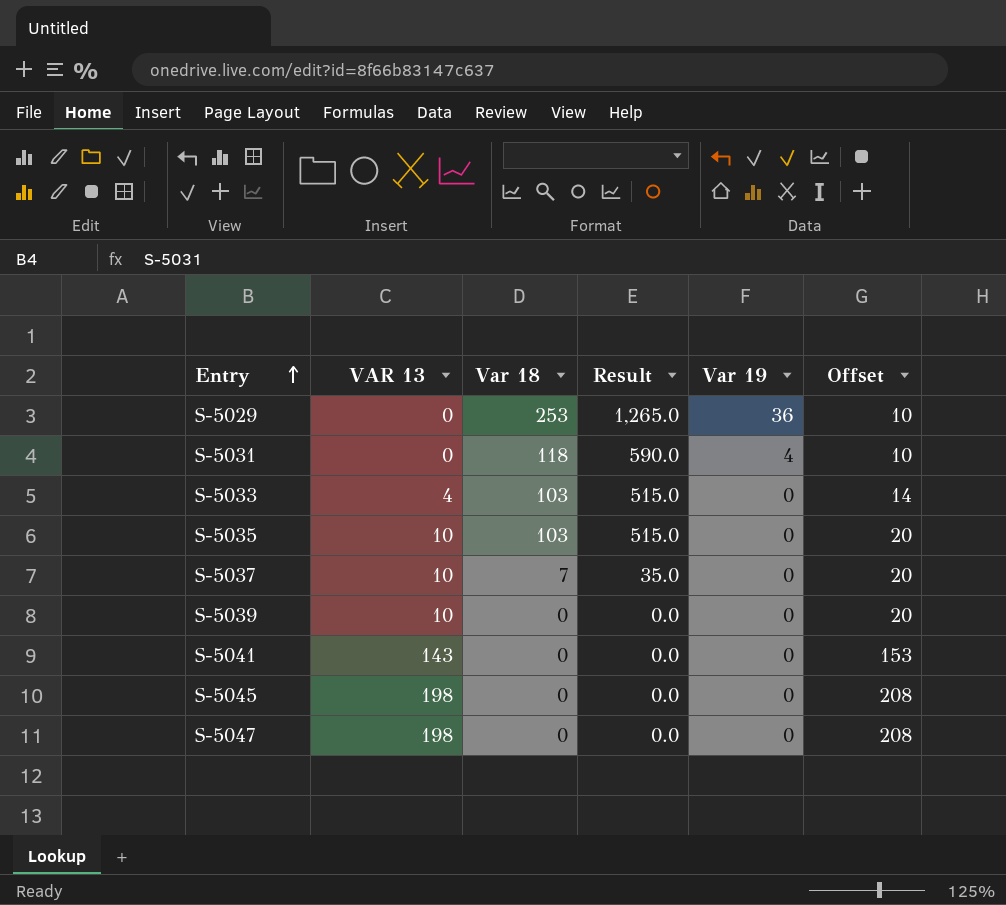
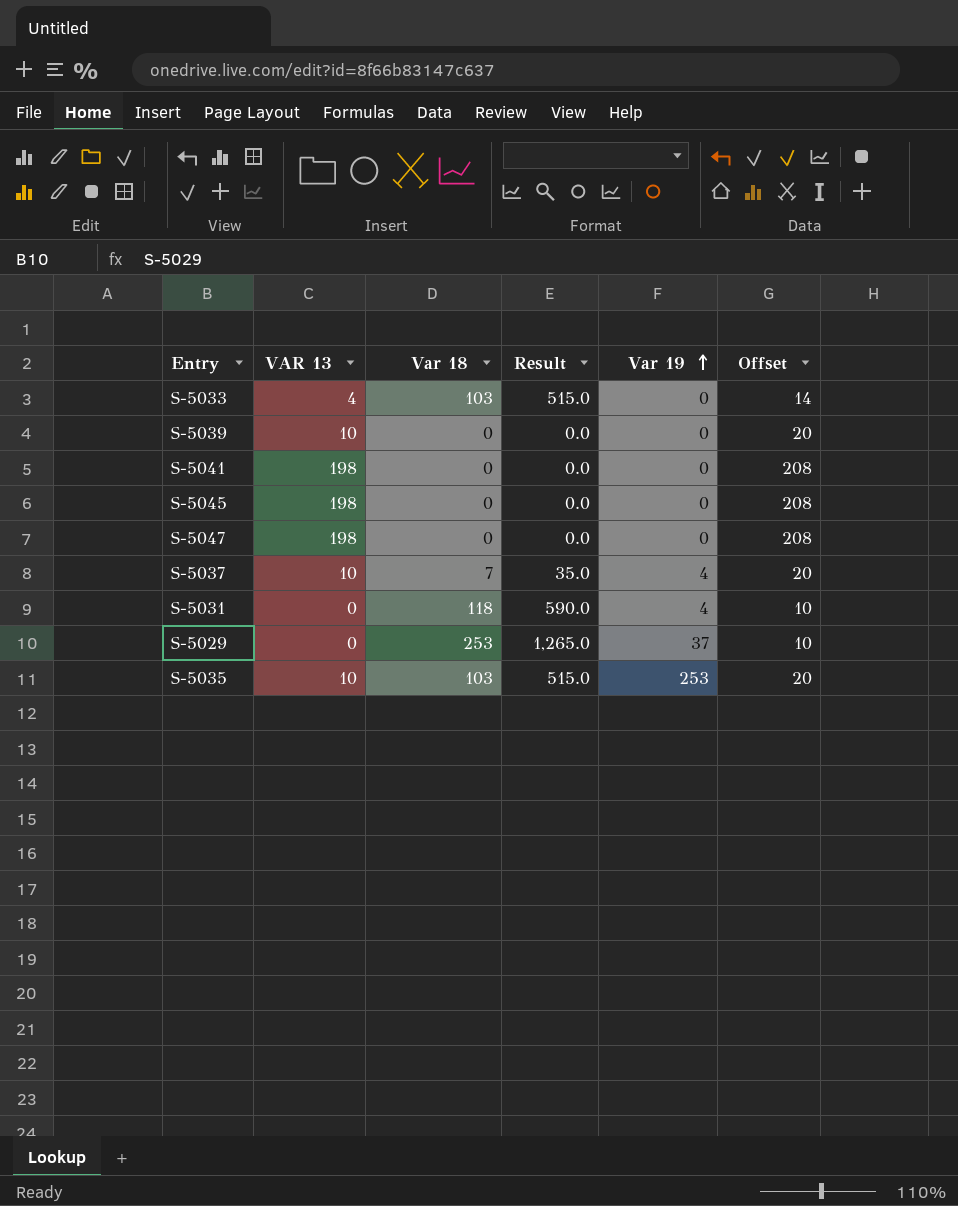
row order: Entry ascending -> Var 19 ascending
S-5041 | VAR 13: 143 -> 198
S-5041 | Offset: 153 -> 208
S-5037 | Var 19: 0 -> 4
S-5029 | Var 19: 36 -> 37
S-5035 | Var 19: 0 -> 253

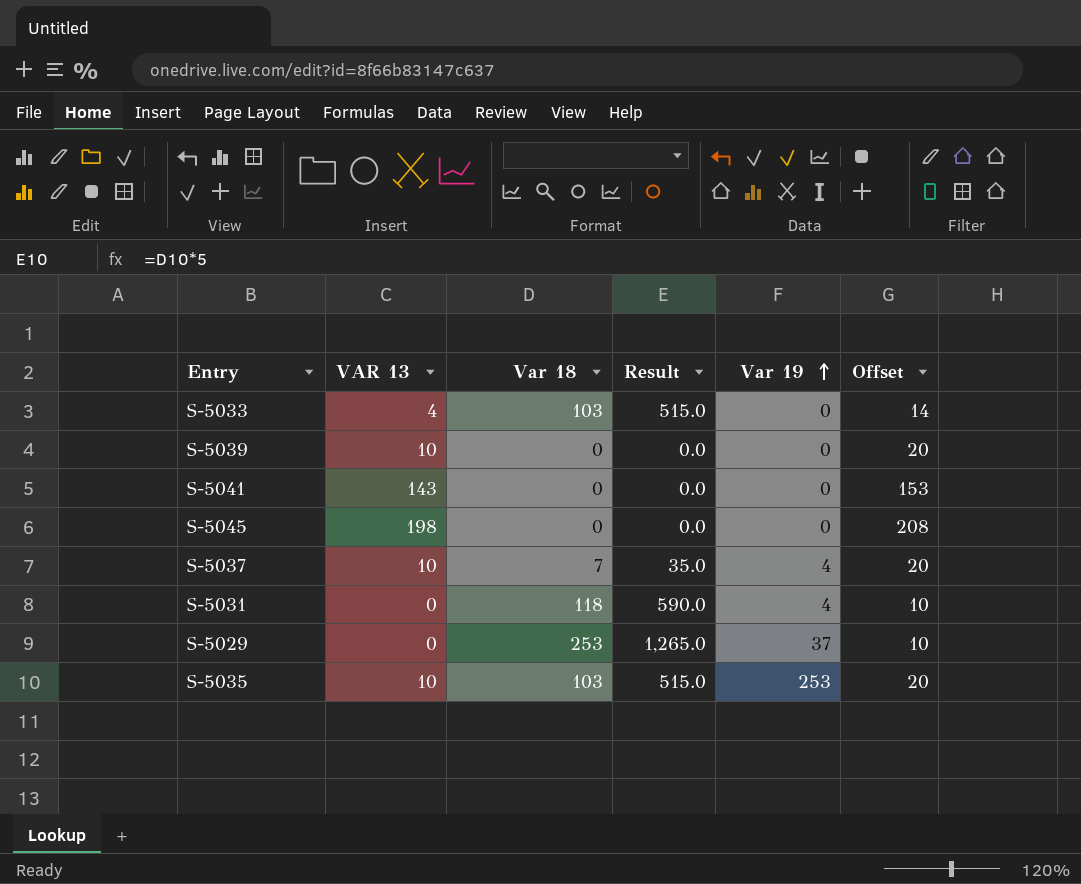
row S-5047: 198 | 0 | 0.0 | 0 | 208 -> none
S-5041 | VAR 13: 198 -> 143
S-5041 | Offset: 208 -> 153

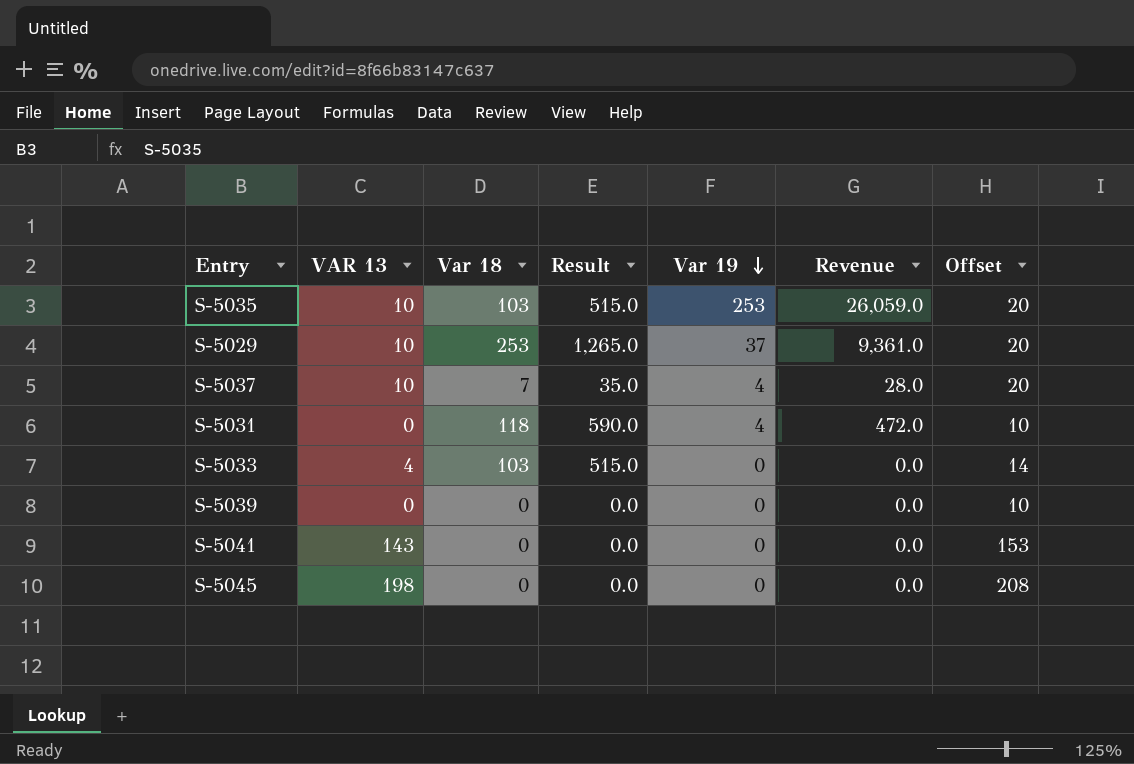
row order: Var 19 ascending -> Var 19 descending
column Revenue | formula: none -> [Var 18] * [Var 19]
S-5029 | VAR 13: 0 -> 10
S-5029 | Offset: 10 -> 20
S-5039 | VAR 13: 10 -> 0
S-5039 | Offset: 20 -> 10

